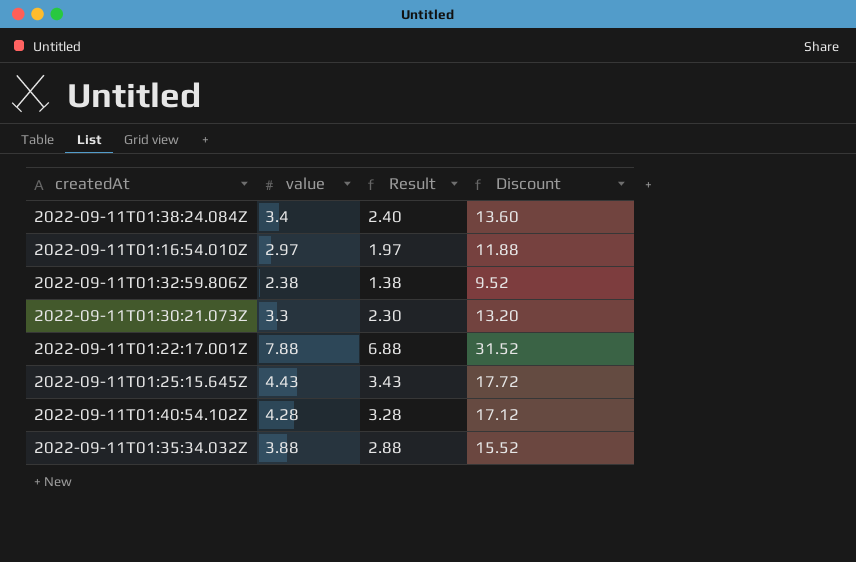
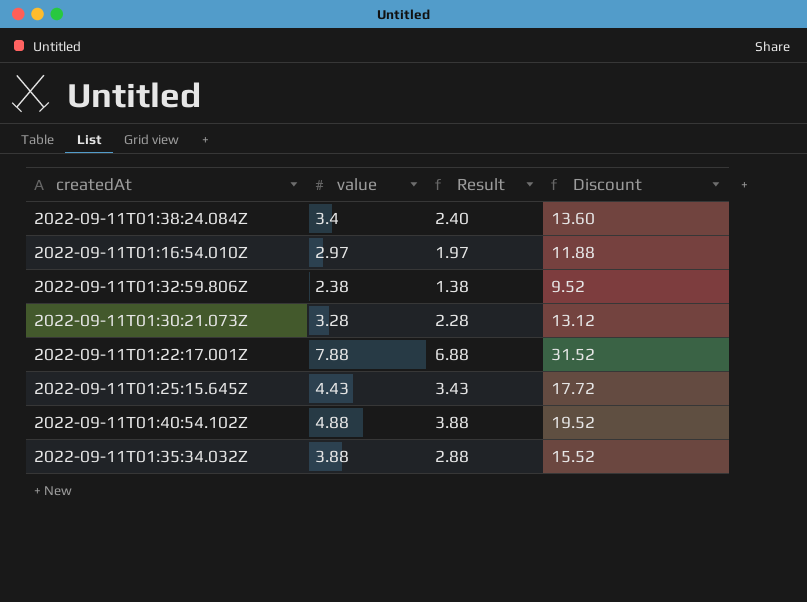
2022-09-11T01:30:21.073Z | value: 3.3 -> 3.28
2022-09-11T01:30:21.073Z | Result: 2.30 -> 2.28
2022-09-11T01:30:21.073Z | Discount: 13.20 -> 13.12
2022-09-11T01:40:54.102Z | value: 4.28 -> 4.88
2022-09-11T01:40:54.102Z | Result: 3.28 -> 3.88
2022-09-11T01:40:54.102Z | Discount: 17.12 -> 19.52

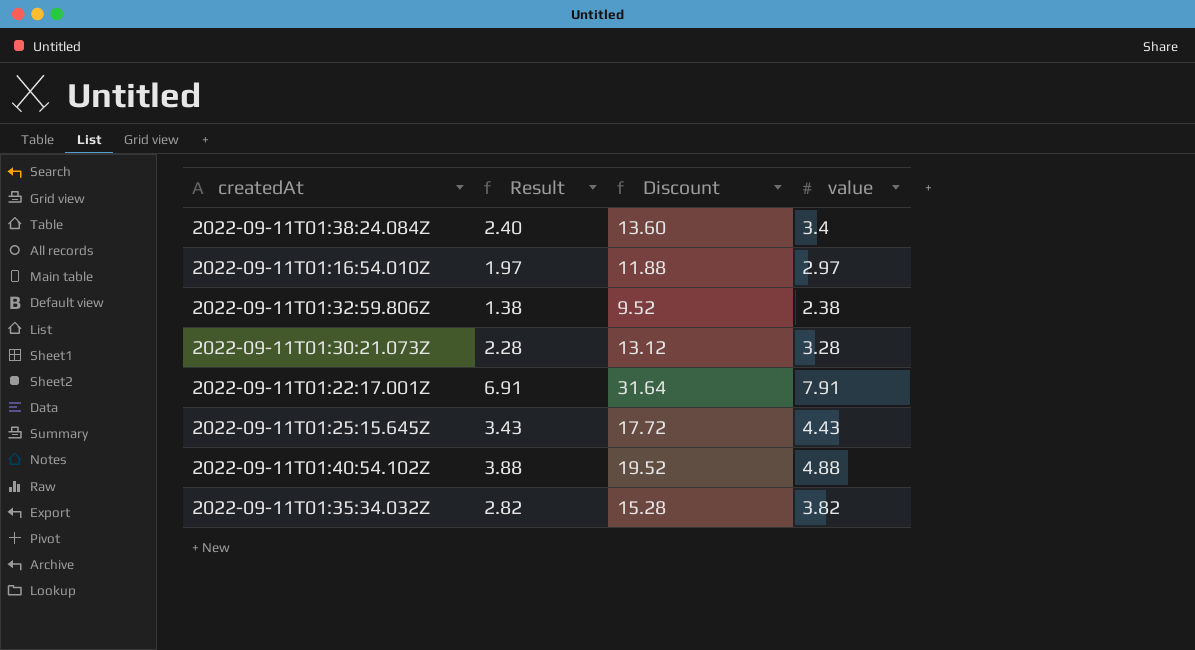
column value | position: 2 -> 4
2022-09-11T01:22:17.001Z | Result: 6.88 -> 6.91
2022-09-11T01:22:17.001Z | Discount: 31.52 -> 31.64
2022-09-11T01:22:17.001Z | value: 7.88 -> 7.91
2022-09-11T01:35:34.032Z | Result: 2.88 -> 2.82
2022-09-11T01:35:34.032Z | Discount: 15.52 -> 15.28
2022-09-11T01:35:34.032Z | value: 3.88 -> 3.82

